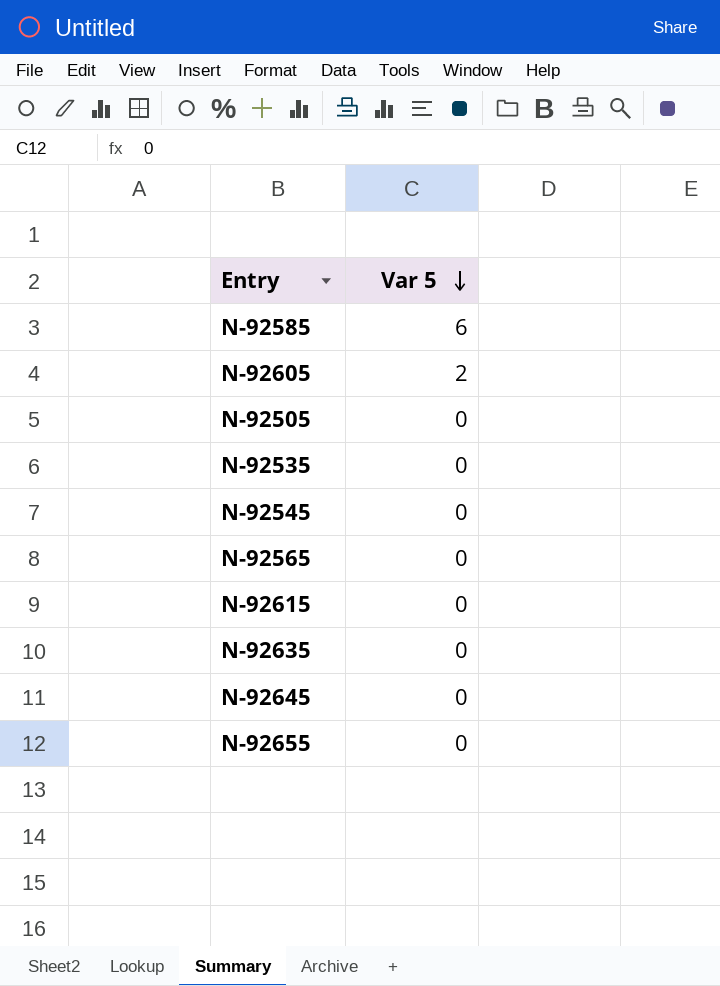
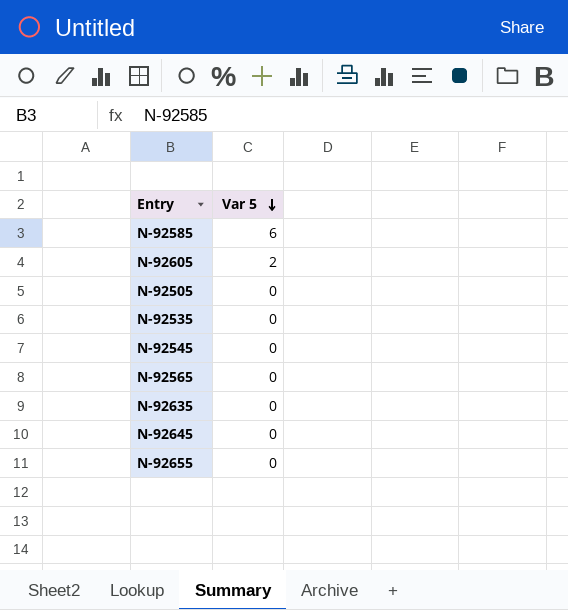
row N-92615: 0 -> none

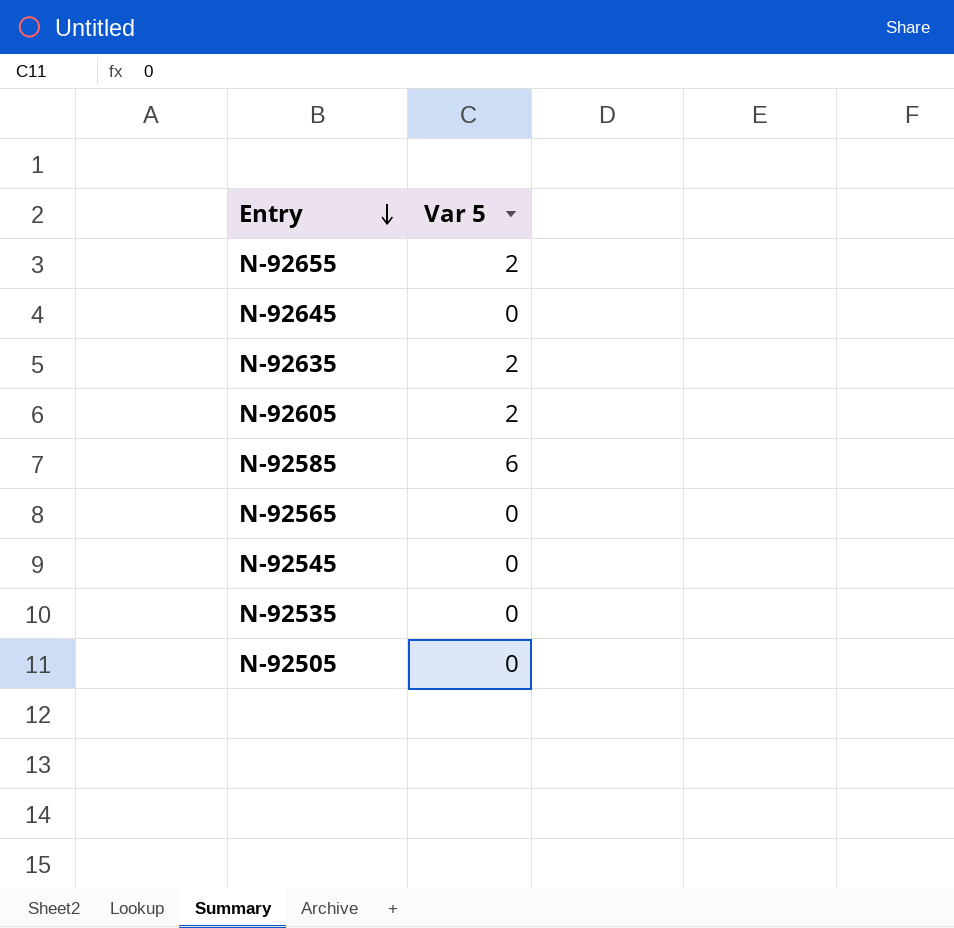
row order: Var 5 descending -> Entry descending
N-92655 | Var 5: 0 -> 2
N-92635 | Var 5: 0 -> 2

